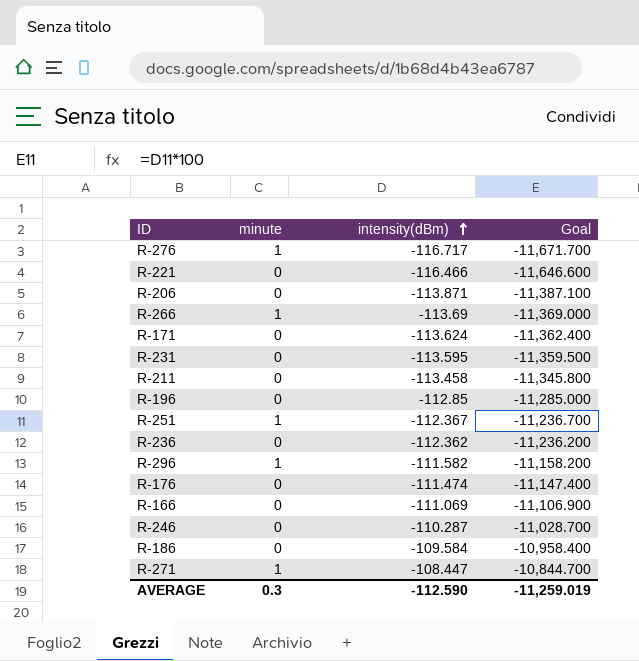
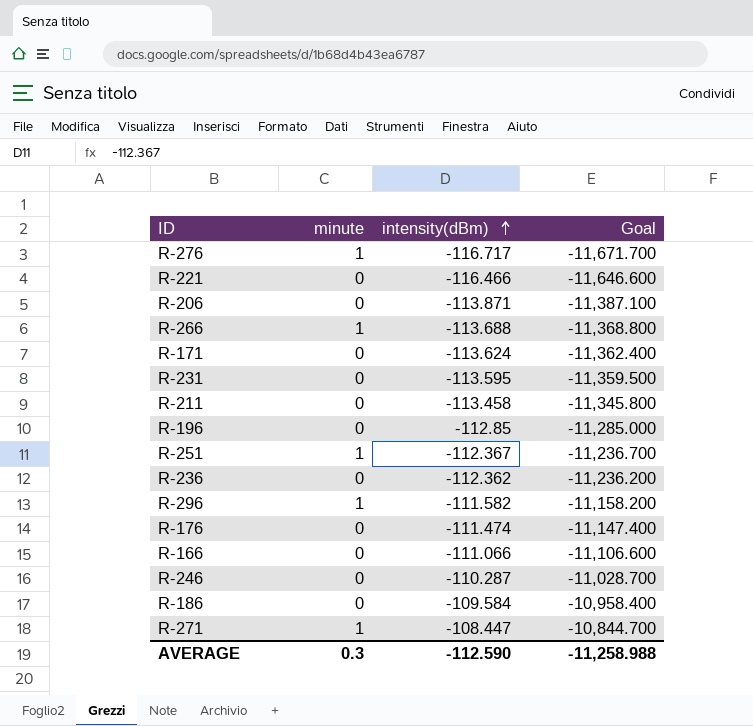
R-266 | intensity(dBm): -113.69 -> -113.688
R-266 | Goal: -11,369.000 -> -11,368.800
R-166 | intensity(dBm): -111.069 -> -111.066
R-166 | Goal: -11,106.900 -> -11,106.600
AVERAGE | Goal: -11,259.019 -> -11,258.988

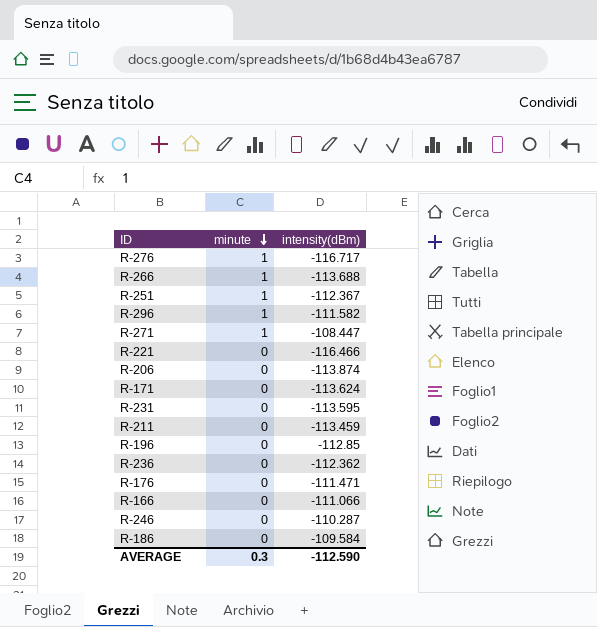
row order: intensity(dBm) ascending -> minute descending
column Goal | formula: [intensity(dBm)] * 100 -> none
R-206 | intensity(dBm): -113.871 -> -113.874
R-211 | intensity(dBm): -113.458 -> -113.459
R-176 | intensity(dBm): -111.474 -> -111.471

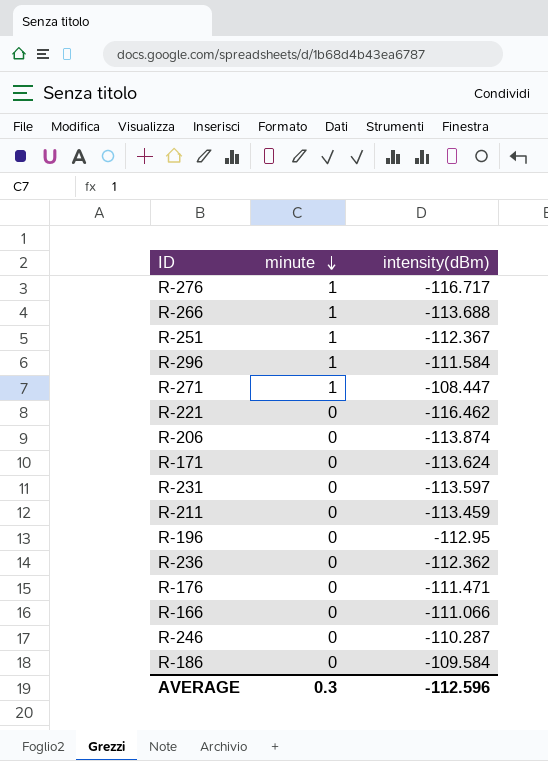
R-296 | intensity(dBm): -111.582 -> -111.584
R-221 | intensity(dBm): -116.466 -> -116.462
R-231 | intensity(dBm): -113.595 -> -113.597
R-196 | intensity(dBm): -112.85 -> -112.95
AVERAGE | intensity(dBm): -112.590 -> -112.596

